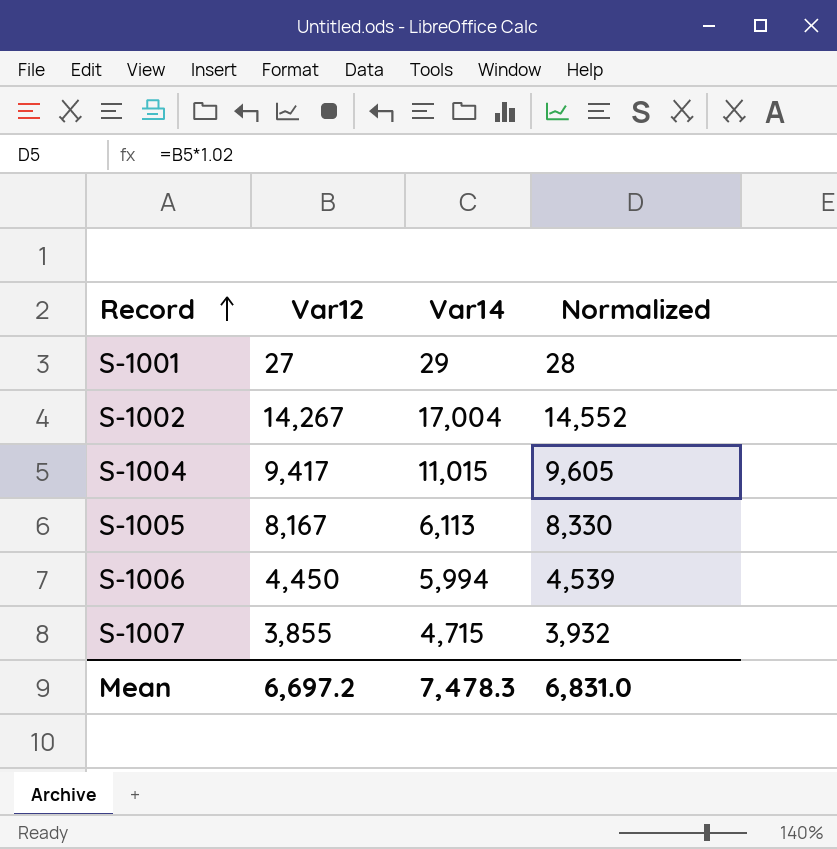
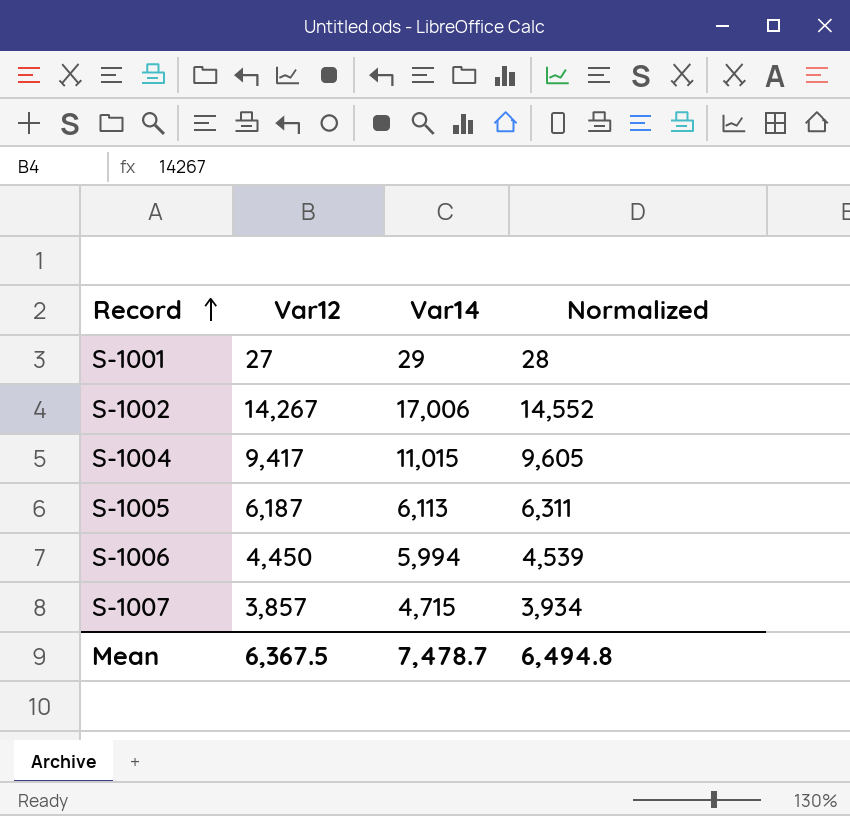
S-1002 | Var14: 17,004 -> 17,006
S-1005 | Var12: 8,167 -> 6,187
S-1005 | Normalized: 8,330 -> 6,311
S-1007 | Var12: 3,855 -> 3,857
S-1007 | Normalized: 3,932 -> 3,934
Mean | Var12: 6,697.2 -> 6,367.5
Mean | Var14: 7,478.3 -> 7,478.7
Mean | Normalized: 6,831.0 -> 6,494.8

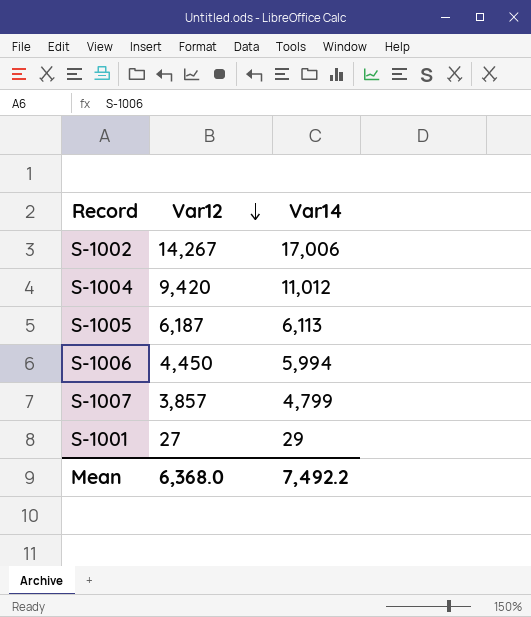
row order: Record ascending -> Var12 descending
column Normalized | formula: [Var12] * 1.02 -> none
S-1004 | Var12: 9,417 -> 9,420
S-1004 | Var14: 11,015 -> 11,012
S-1007 | Var14: 4,715 -> 4,799
Mean | Var12: 6,367.5 -> 6,368.0
Mean | Var14: 7,478.7 -> 7,492.2

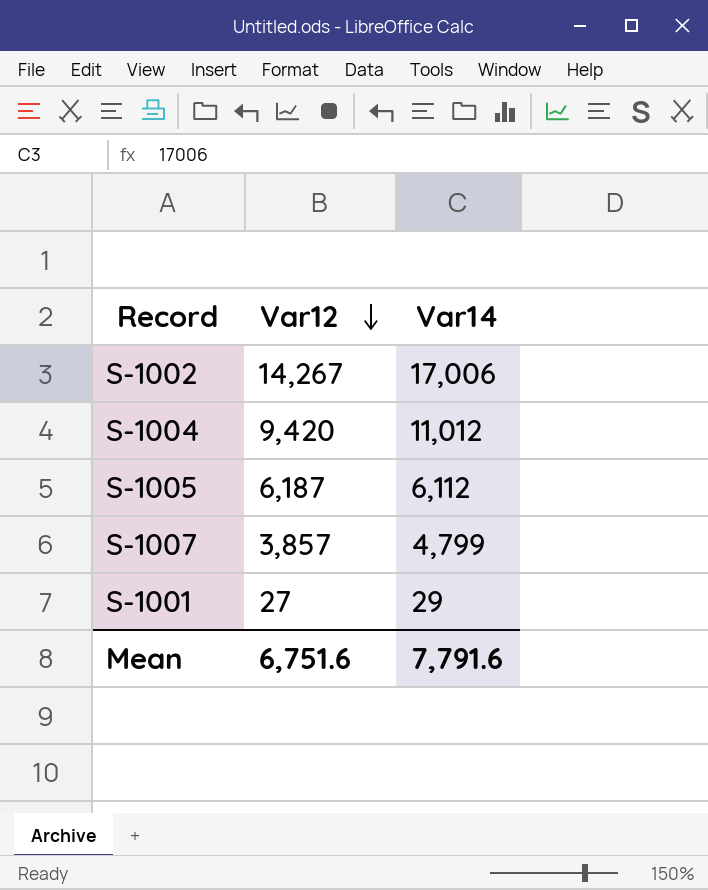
row S-1006: 4,450 | 5,994 -> none
S-1005 | Var14: 6,113 -> 6,112
Mean | Var12: 6,368.0 -> 6,751.6
Mean | Var14: 7,492.2 -> 7,791.6

